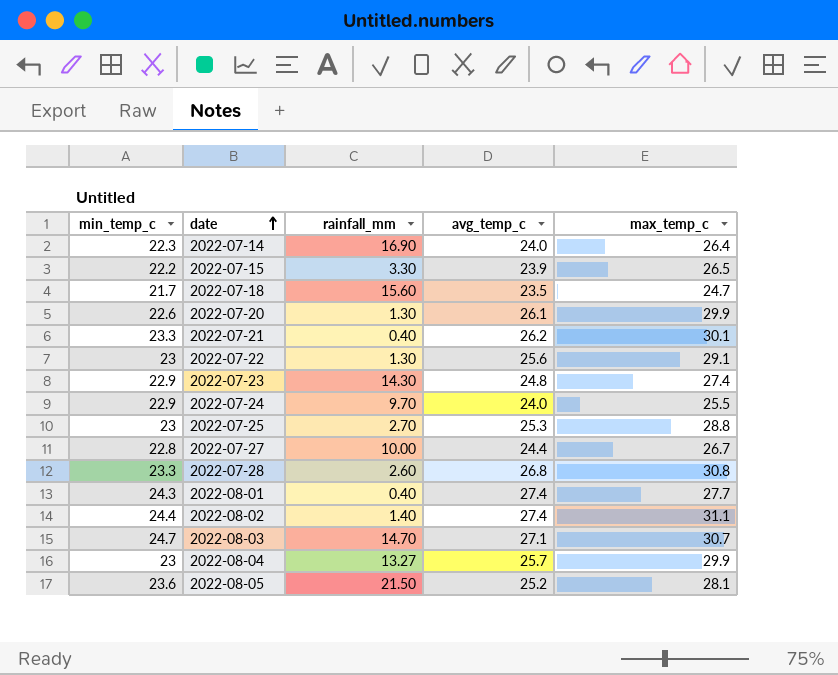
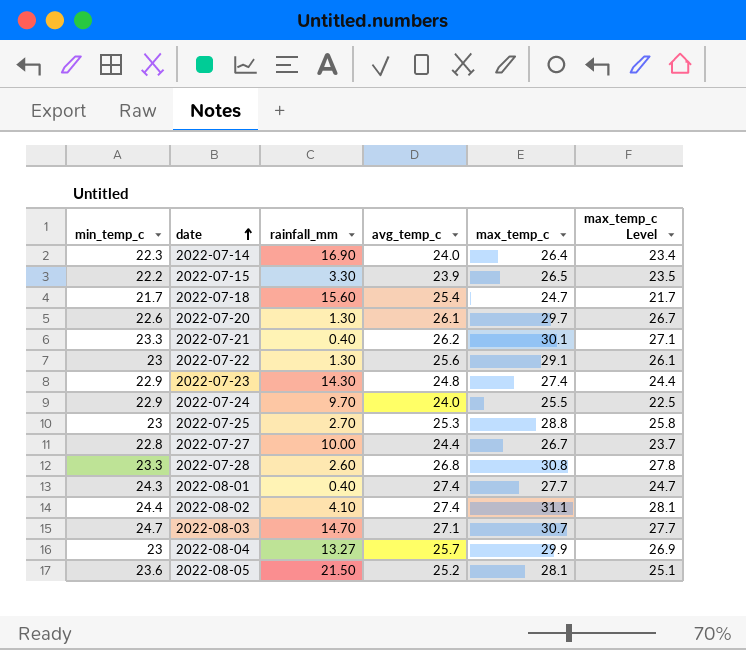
column max_temp_c Level | formula: none -> [max_temp_c] - 3
2022-07-18 | avg_temp_c: 23.5 -> 25.4
2022-07-20 | max_temp_c: 29.9 -> 29.7
2022-08-02 | rainfall_mm: 1.40 -> 4.10

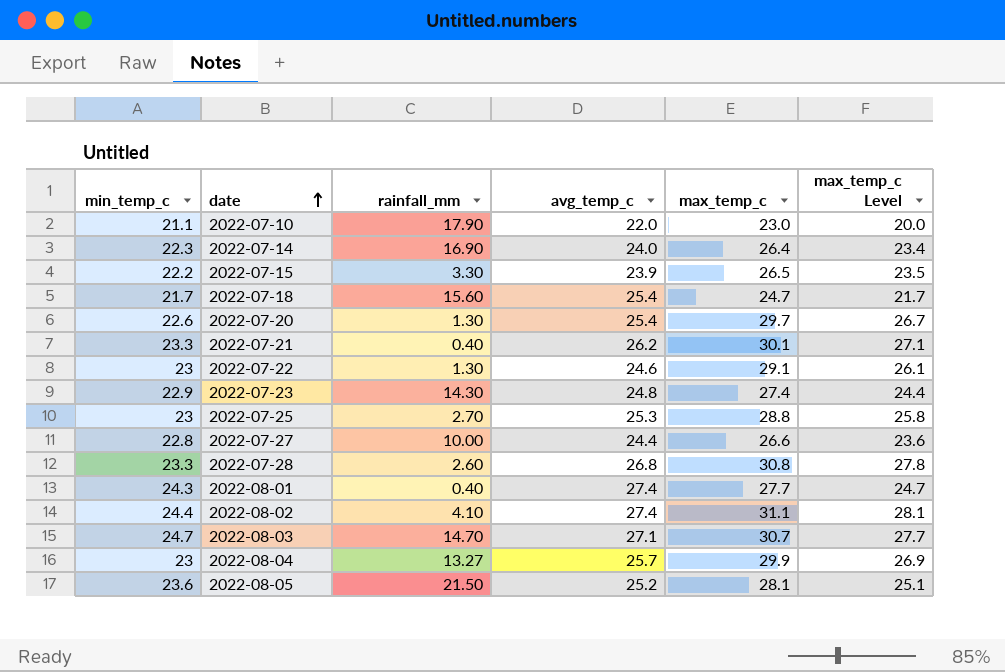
row 2022-07-24: 22.9 | 9.70 | 24.0 | 25.5 | 22.5 -> none
row 2022-07-10: none -> 21.1 | 17.90 | 22.0 | 23.0 | 20.0
2022-07-20 | avg_temp_c: 26.1 -> 25.4
2022-07-22 | avg_temp_c: 25.6 -> 24.6
2022-07-27 | max_temp_c: 26.7 -> 26.6
2022-07-27 | max_temp_c Level: 23.7 -> 23.6

